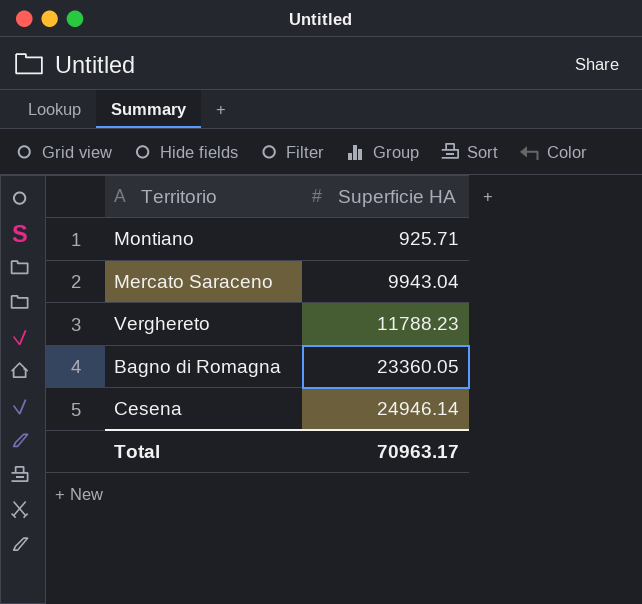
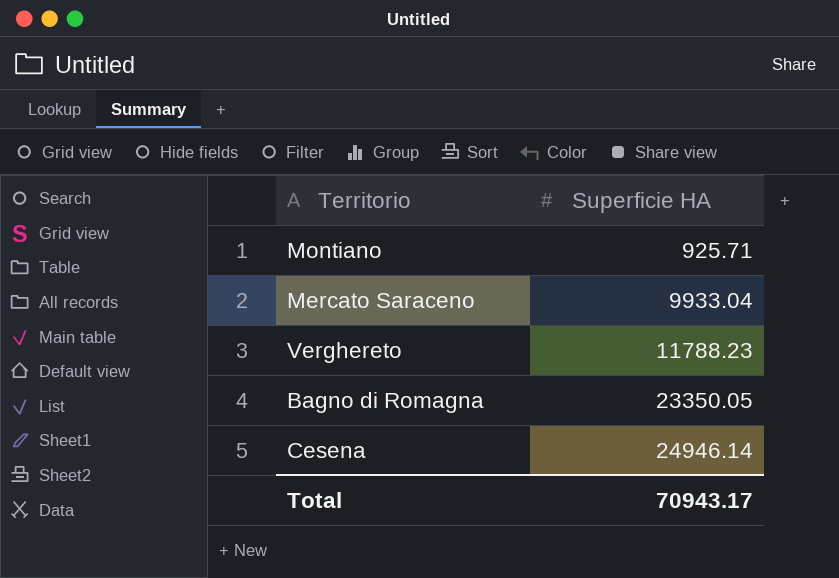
Mercato Saraceno | Superficie HA: 9943.04 -> 9933.04
Bagno di Romagna | Superficie HA: 23360.05 -> 23350.05
Total | Superficie HA: 70963.17 -> 70943.17

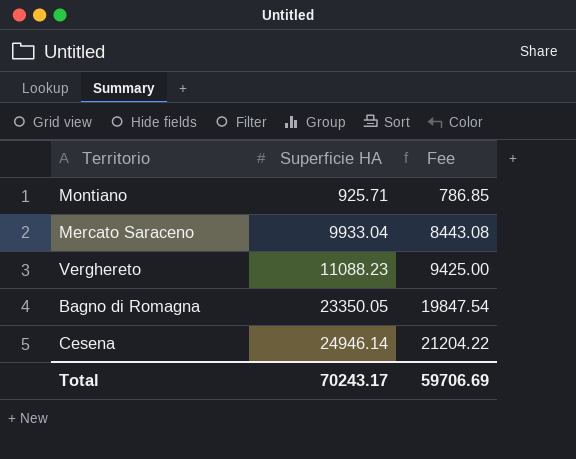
column Fee | formula: none -> [Superficie HA] * 0.85
Verghereto | Superficie HA: 11788.23 -> 11088.23
Total | Superficie HA: 70943.17 -> 70243.17

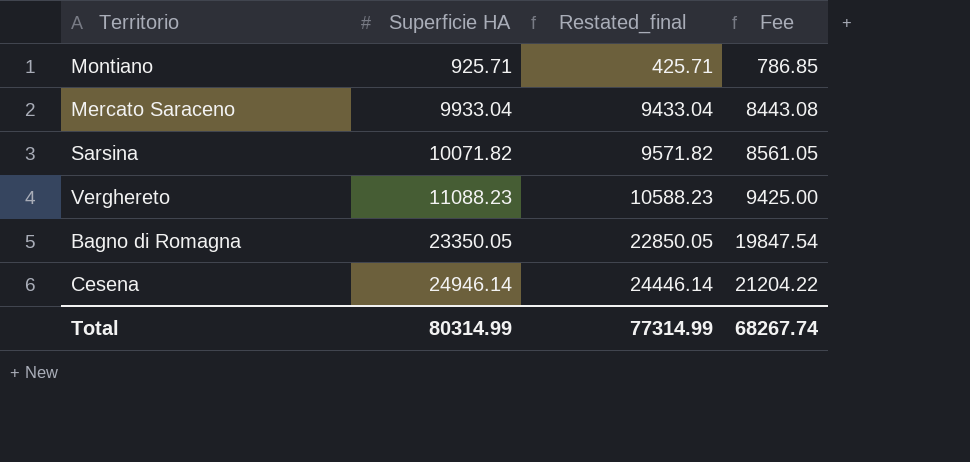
column Restated_final | formula: none -> [Superficie HA] - 500
row Sarsina: none -> 10071.82 | 9571.82 | 8561.05
Total | Superficie HA: 70243.17 -> 80314.99
Total | Fee: 59706.69 -> 68267.74

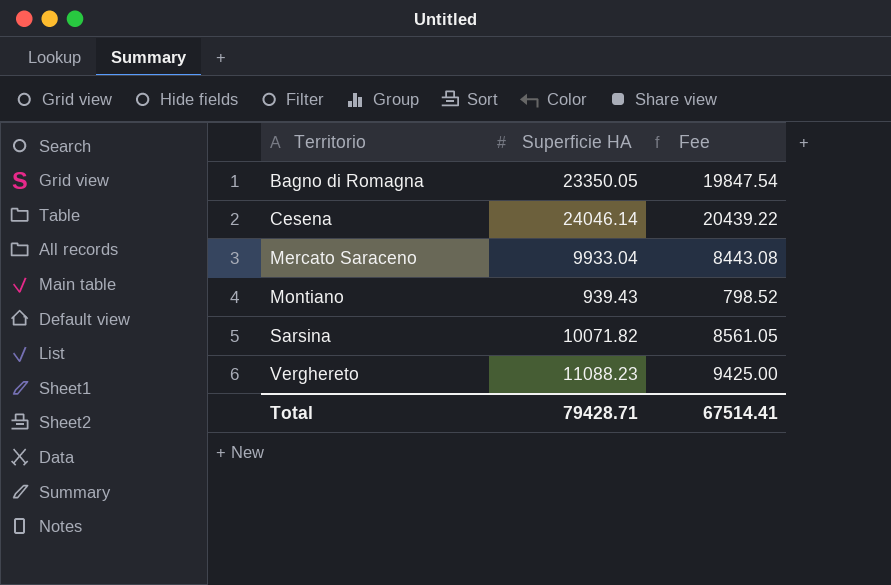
row order: Superficie HA ascending -> Territorio ascending
column Restated_final | formula: [Superficie HA] - 500 -> none
Cesena | Superficie HA: 24946.14 -> 24046.14
Cesena | Fee: 21204.22 -> 20439.22
Montiano | Superficie HA: 925.71 -> 939.43
Montiano | Fee: 786.85 -> 798.52
Total | Superficie HA: 80314.99 -> 79428.71
Total | Fee: 68267.74 -> 67514.41

